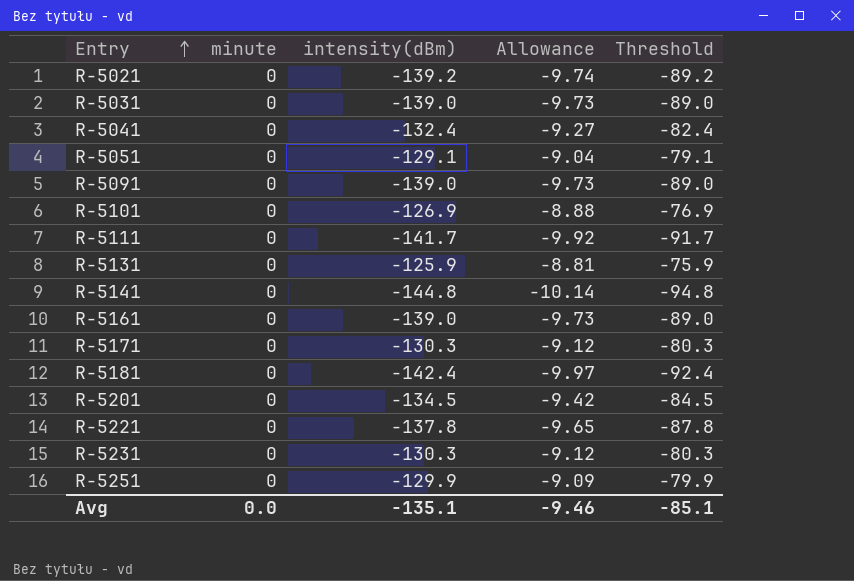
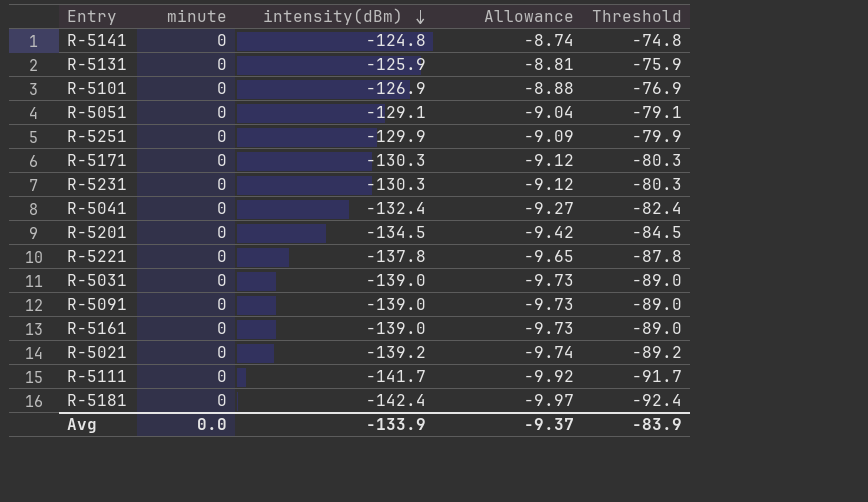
row order: Entry ascending -> intensity(dBm) descending
R-5141 | intensity(dBm): -144.8 -> -124.8
R-5141 | Allowance: -10.14 -> -8.74
R-5141 | Threshold: -94.8 -> -74.8
Avg | intensity(dBm): -135.1 -> -133.9
Avg | Allowance: -9.46 -> -9.37
Avg | Threshold: -85.1 -> -83.9

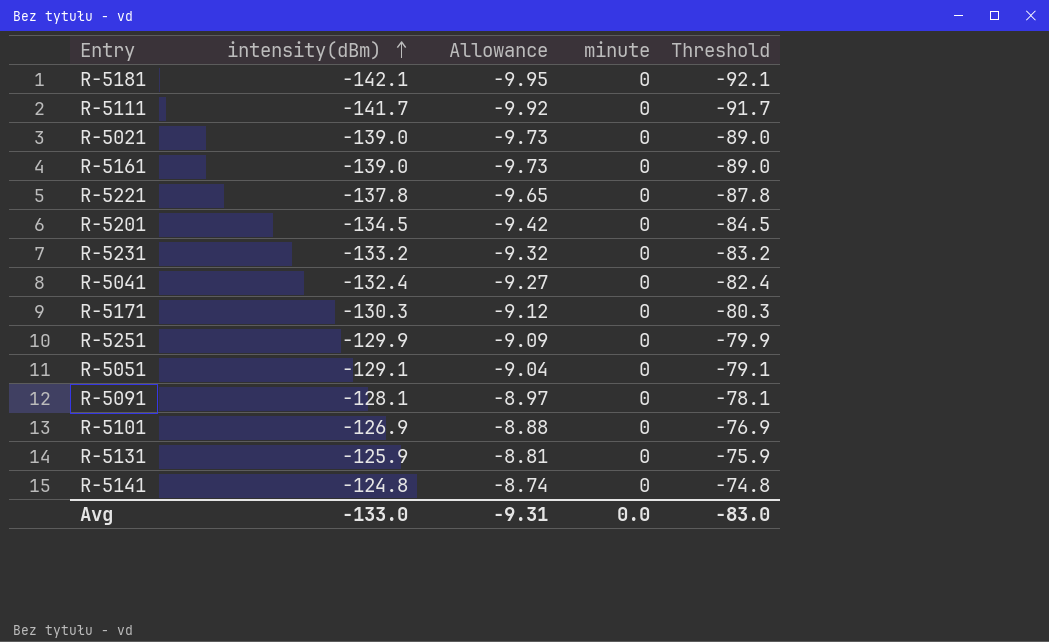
row order: intensity(dBm) descending -> intensity(dBm) ascending
column minute | position: 2 -> 4
row R-5031: 0 | -139.0 | -9.73 | -89.0 -> none
R-5181 | intensity(dBm): -142.4 -> -142.1
R-5181 | Allowance: -9.97 -> -9.95
R-5181 | Threshold: -92.4 -> -92.1
R-5021 | intensity(dBm): -139.2 -> -139.0
R-5021 | Allowance: -9.74 -> -9.73
R-5021 | Threshold: -89.2 -> -89.0
R-5231 | intensity(dBm): -130.3 -> -133.2
R-5231 | Allowance: -9.12 -> -9.32
R-5231 | Threshold: -80.3 -> -83.2
R-5091 | intensity(dBm): -139.0 -> -128.1
R-5091 | Allowance: -9.73 -> -8.97
R-5091 | Threshold: -89.0 -> -78.1
Avg | intensity(dBm): -133.9 -> -133.0
Avg | Allowance: -9.37 -> -9.31
Avg | Threshold: -83.9 -> -83.0

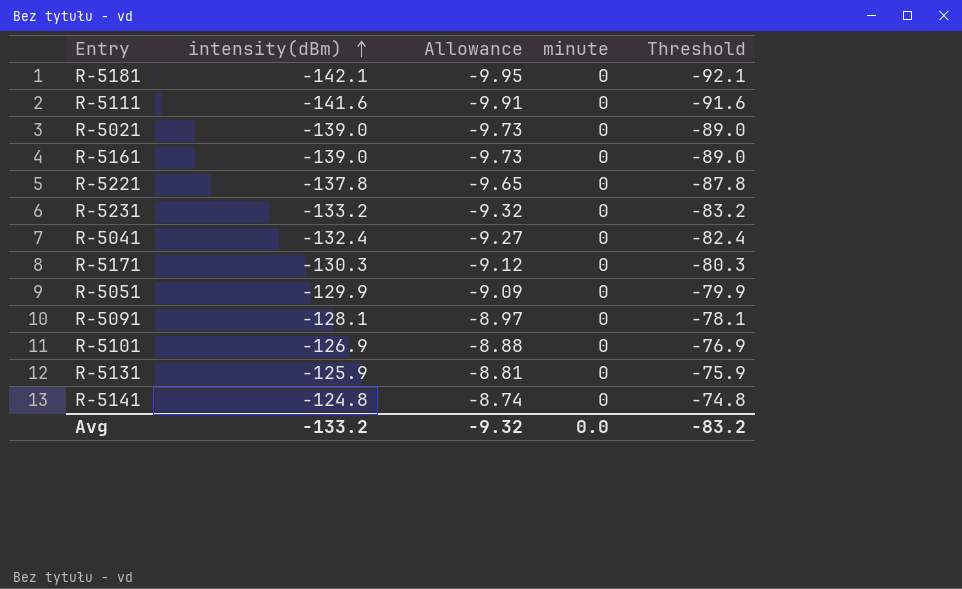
row R-5201: -134.5 | -9.42 | 0 | -84.5 -> none
row R-5251: -129.9 | -9.09 | 0 | -79.9 -> none
R-5111 | intensity(dBm): -141.7 -> -141.6
R-5111 | Allowance: -9.92 -> -9.91
R-5111 | Threshold: -91.7 -> -91.6
R-5051 | intensity(dBm): -129.1 -> -129.9
R-5051 | Allowance: -9.04 -> -9.09
R-5051 | Threshold: -79.1 -> -79.9
Avg | intensity(dBm): -133.0 -> -133.2
Avg | Allowance: -9.31 -> -9.32
Avg | Threshold: -83.0 -> -83.2

